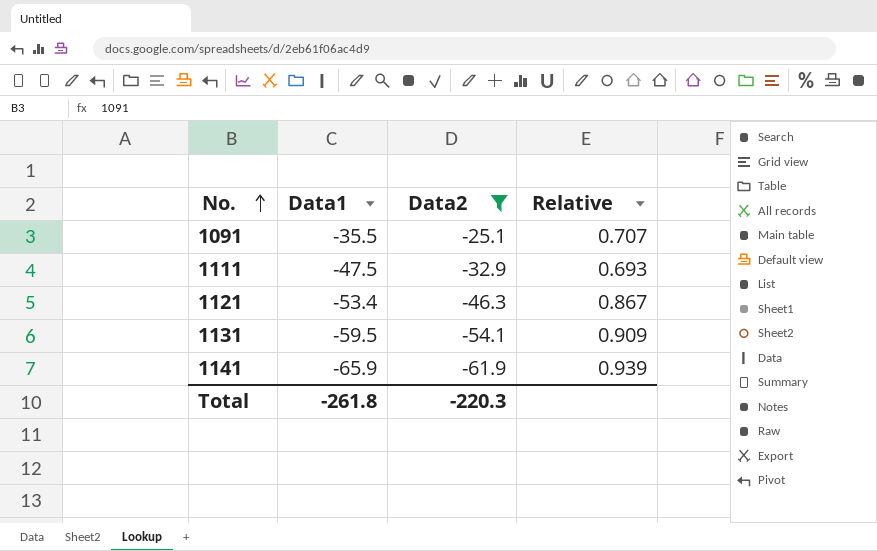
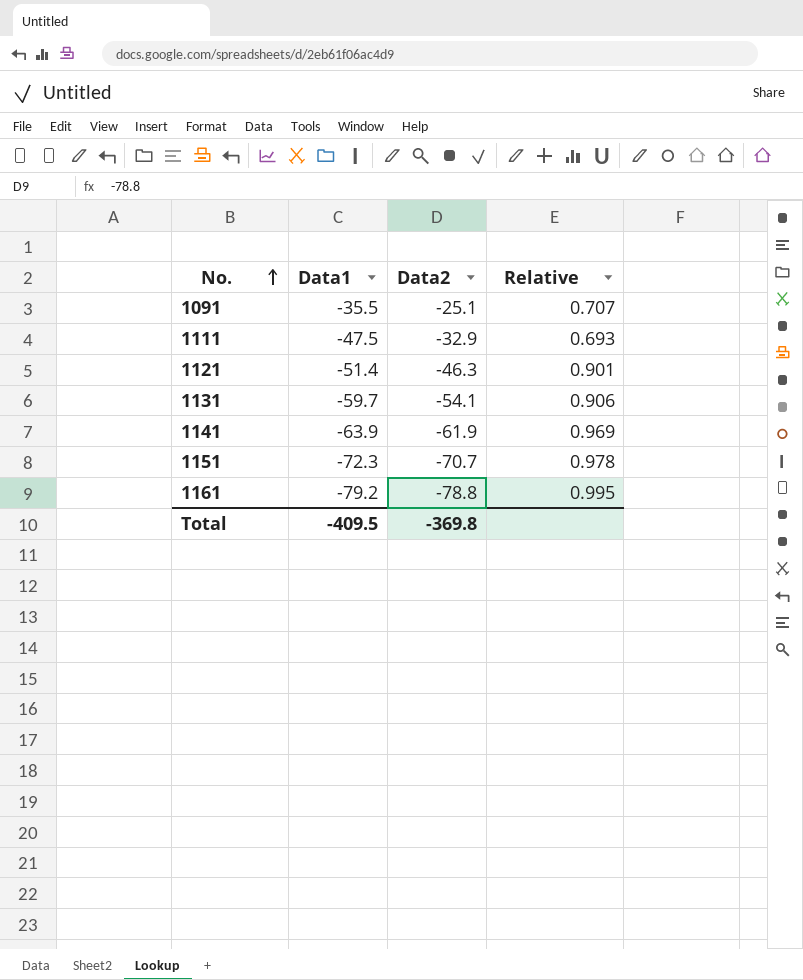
filter: Data2 >= -61.9 -> none
1121 | Data1: -53.4 -> -51.4
1121 | Relative: 0.867 -> 0.901
1131 | Data1: -59.5 -> -59.7
1131 | Relative: 0.909 -> 0.906
1141 | Data1: -65.9 -> -63.9
1141 | Relative: 0.939 -> 0.969
Total | Data1: -261.8 -> -409.5
Total | Data2: -220.3 -> -369.8

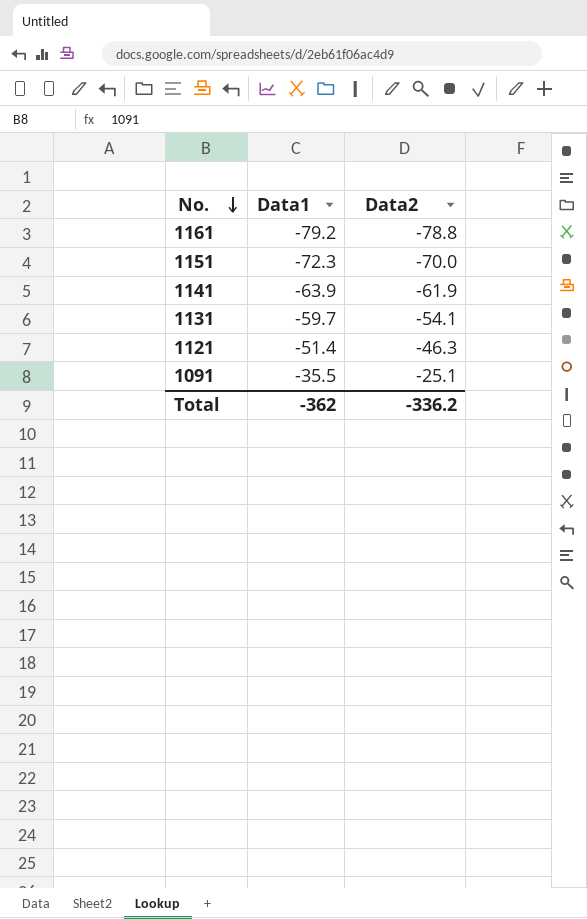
row order: No. ascending -> No. descending
column Relative | formula: [Data2] / [Data1] -> none
row 1111: -47.5 | -32.9 | 0.693 -> none
1151 | Data2: -70.7 -> -70.0
Total | Data1: -409.5 -> -362
Total | Data2: -369.8 -> -336.2

